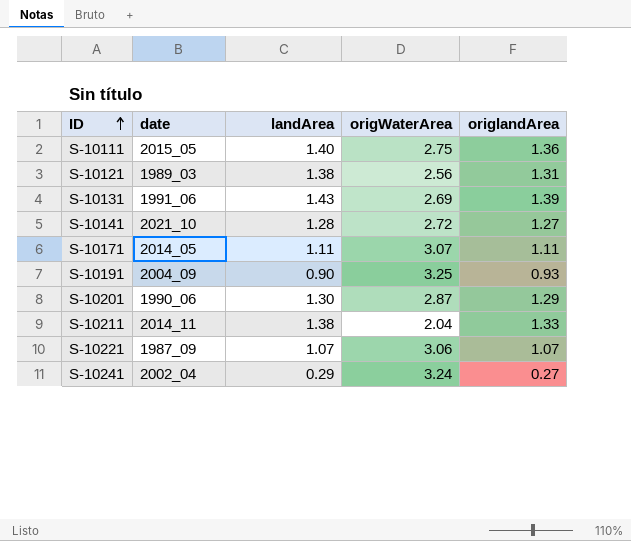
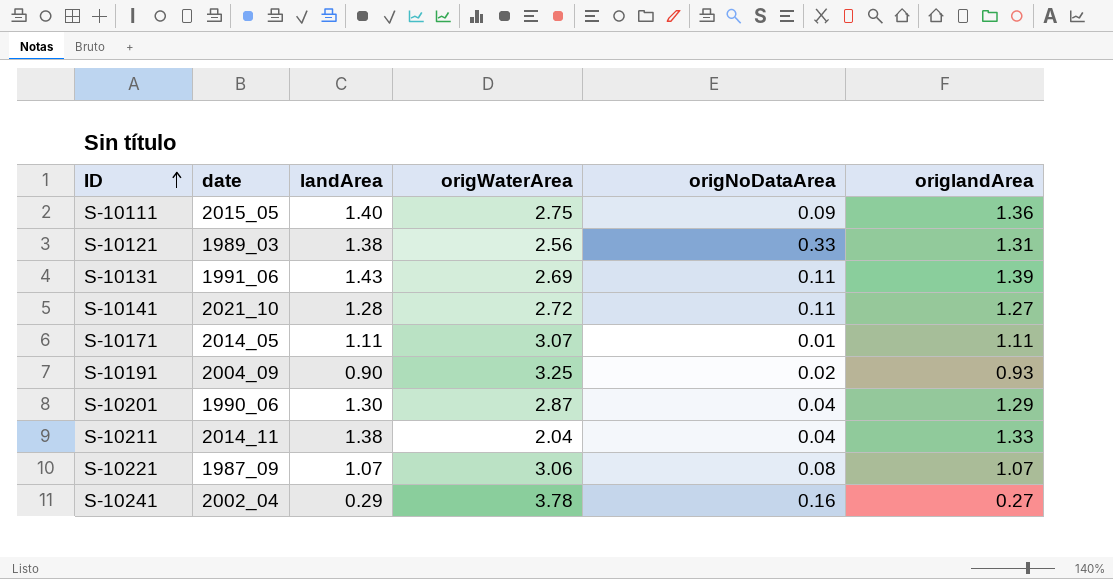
column origNoDataArea | position: none -> 5
S-10241 | origWaterArea: 3.24 -> 3.78

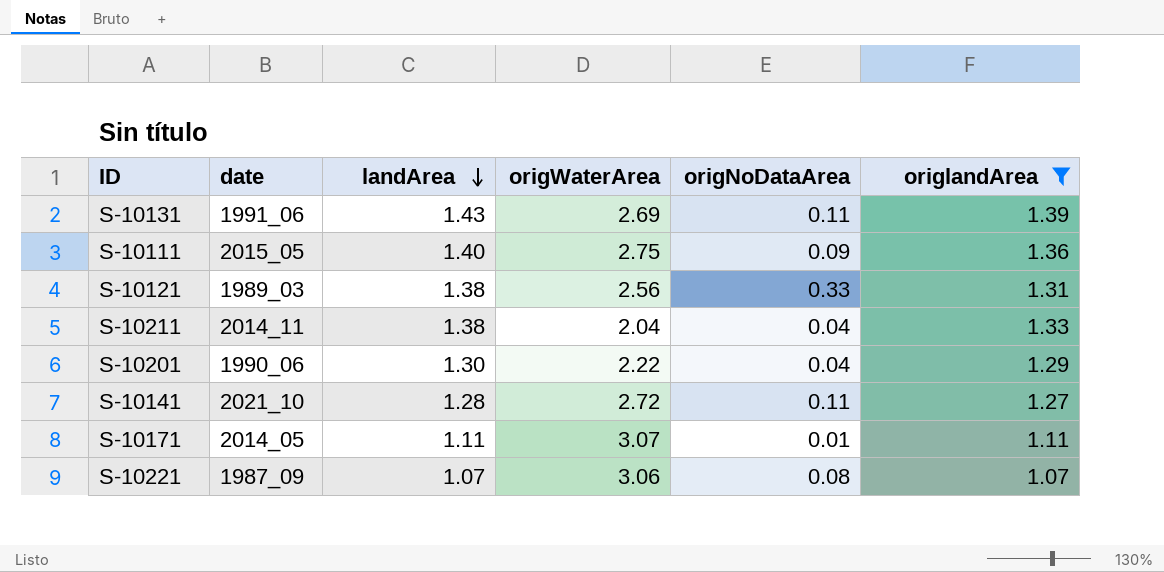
filter: none -> origlandArea >= 1.07
row order: ID ascending -> landArea descending
S-10201 | origWaterArea: 2.87 -> 2.22

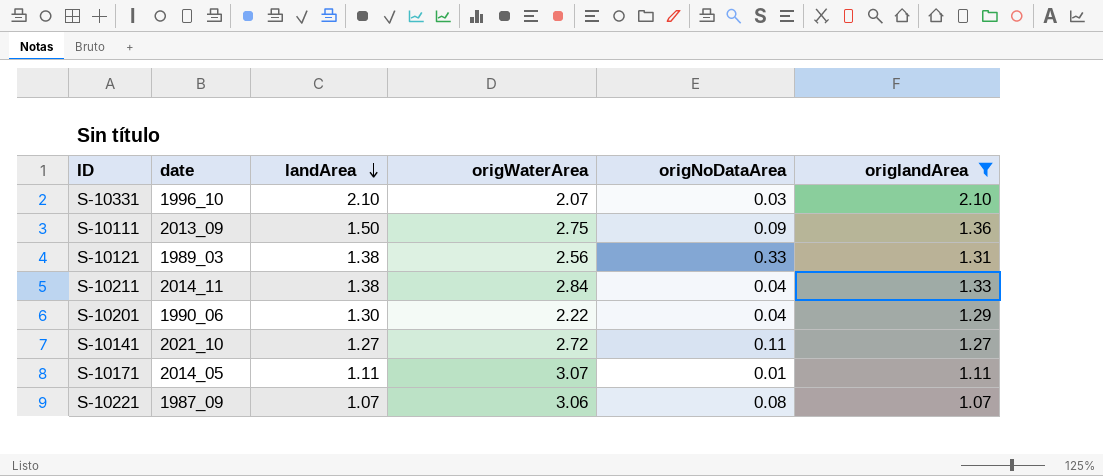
row S-10131: 1991_06 | 1.43 | 2.69 | 0.11 | 1.39 -> none
row S-10331: none -> 1996_10 | 2.10 | 2.07 | 0.03 | 2.10
S-10111 | date: 2015_05 -> 2013_09
S-10111 | landArea: 1.40 -> 1.50
S-10211 | origWaterArea: 2.04 -> 2.84
S-10141 | landArea: 1.28 -> 1.27

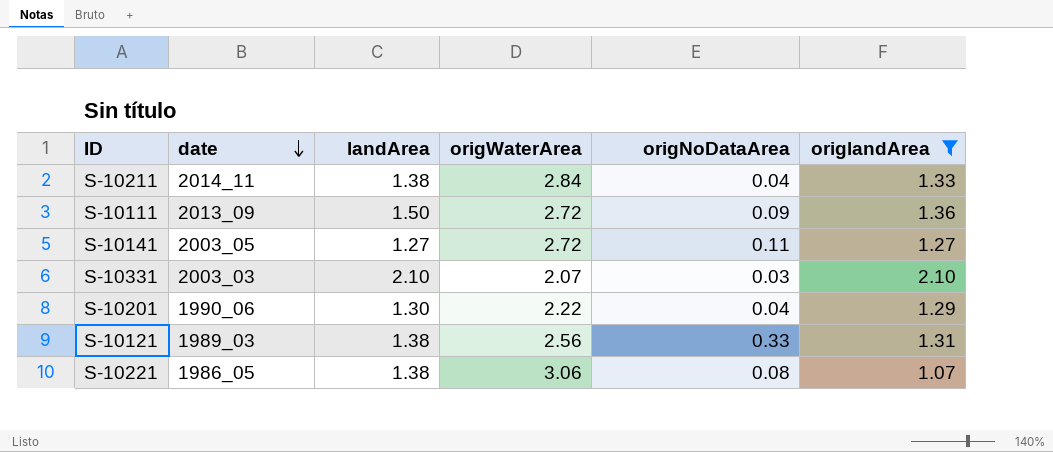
row order: landArea descending -> date descending
row S-10171: 2014_05 | 1.11 | 3.07 | 0.01 | 1.11 -> none
S-10111 | origWaterArea: 2.75 -> 2.72
S-10141 | date: 2021_10 -> 2003_05
S-10331 | date: 1996_10 -> 2003_03
S-10221 | date: 1987_09 -> 1986_05
S-10221 | landArea: 1.07 -> 1.38

